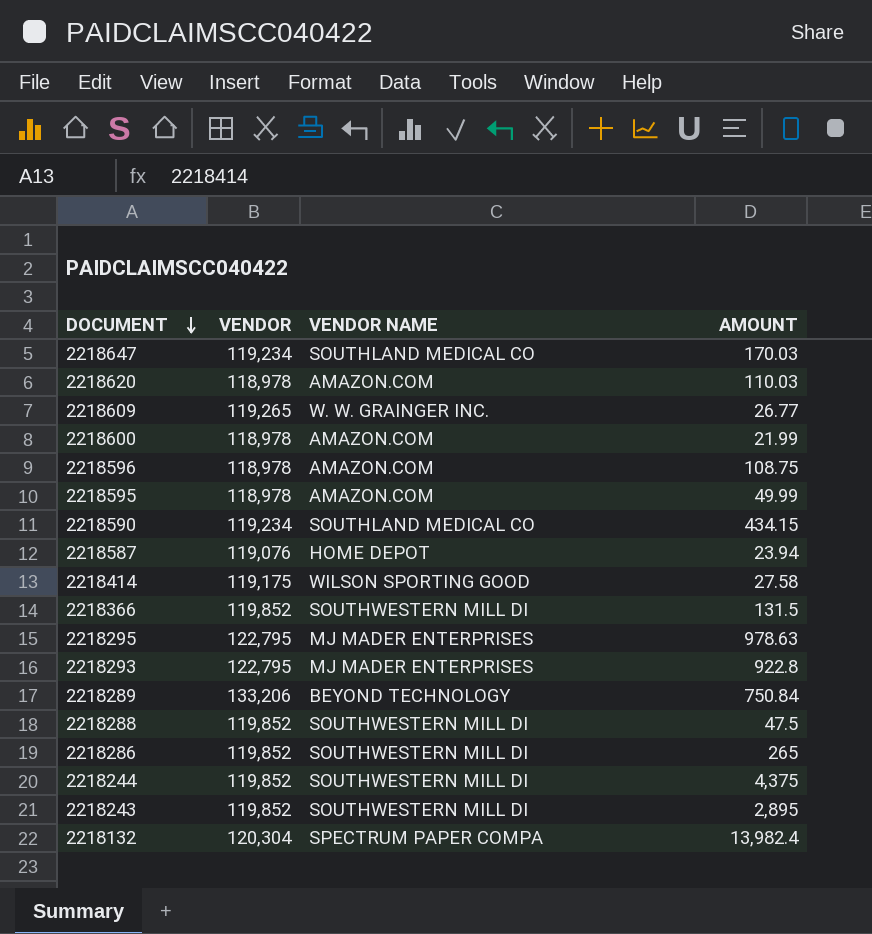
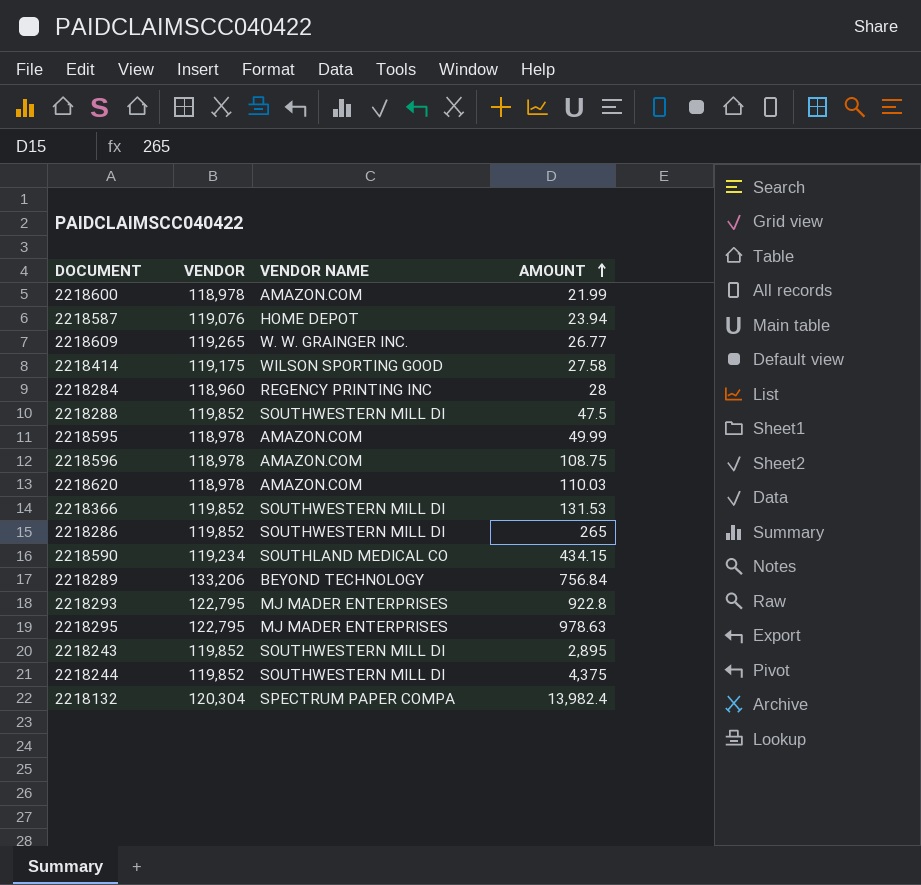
row order: DOCUMENT descending -> AMOUNT ascending
row 2218647: 119,234 | SOUTHLAND MEDICAL CO | 170.03 -> none
row 2218284: none -> 118,960 | REGENCY PRINTING INC | 28
2218366 | AMOUNT: 131.5 -> 131.53
2218289 | AMOUNT: 750.84 -> 756.84

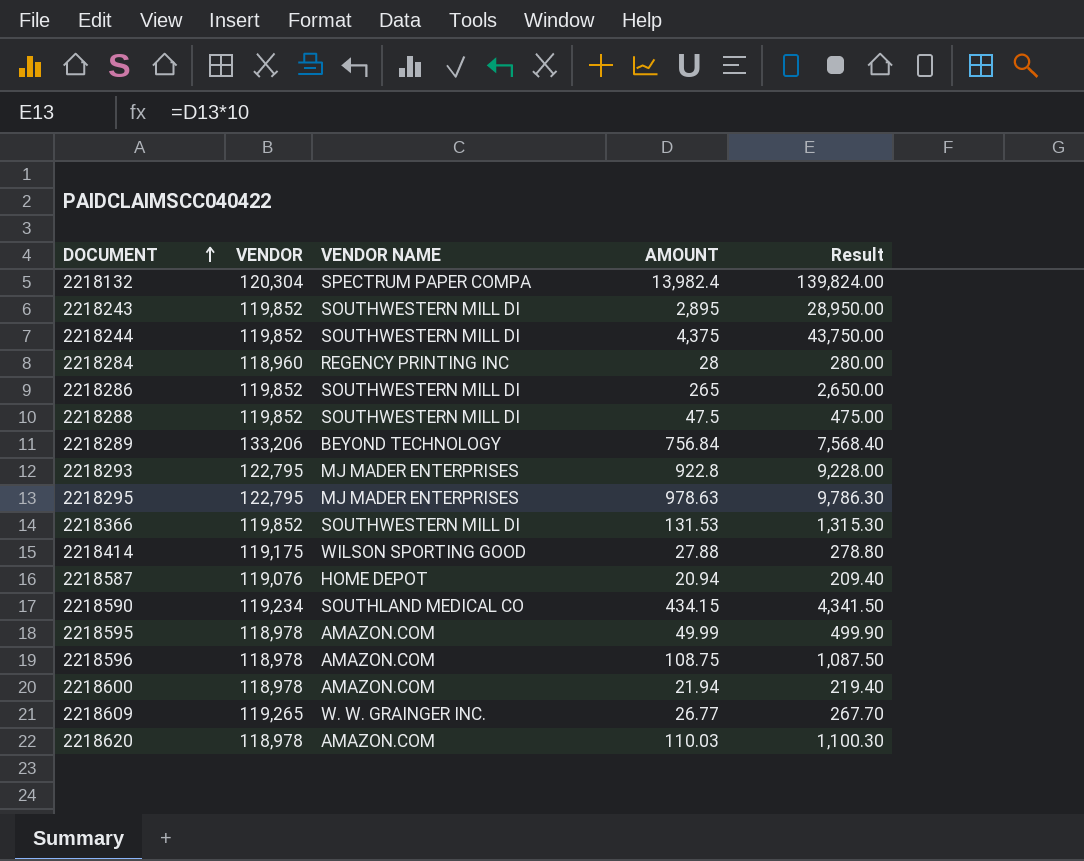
row order: AMOUNT ascending -> DOCUMENT ascending
column Result | formula: none -> [AMOUNT] * 10
2218414 | AMOUNT: 27.58 -> 27.88
2218587 | AMOUNT: 23.94 -> 20.94
2218600 | AMOUNT: 21.99 -> 21.94

